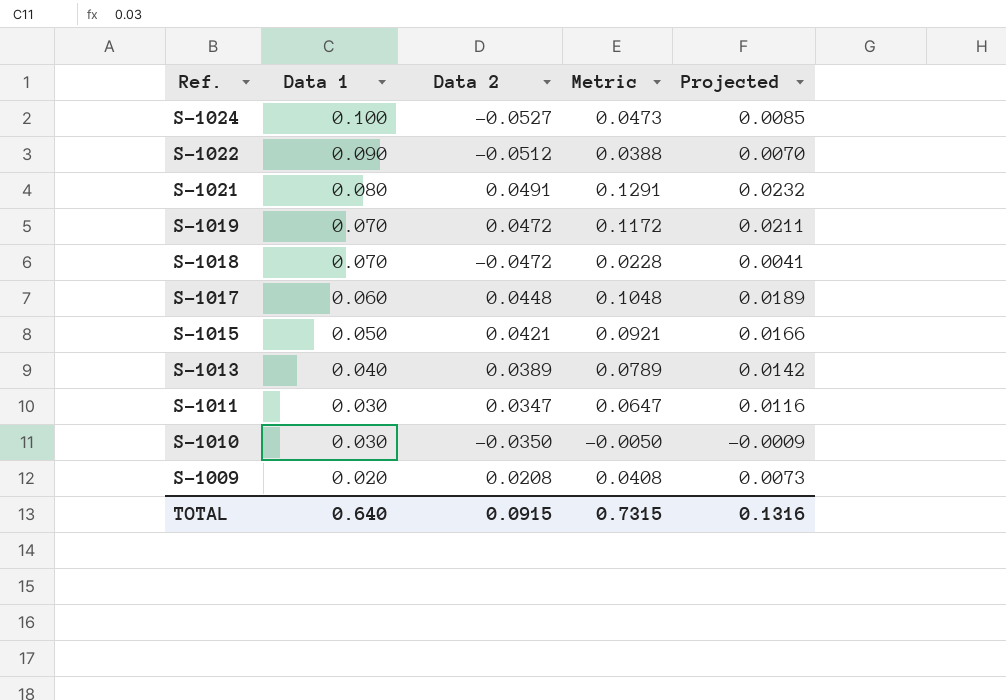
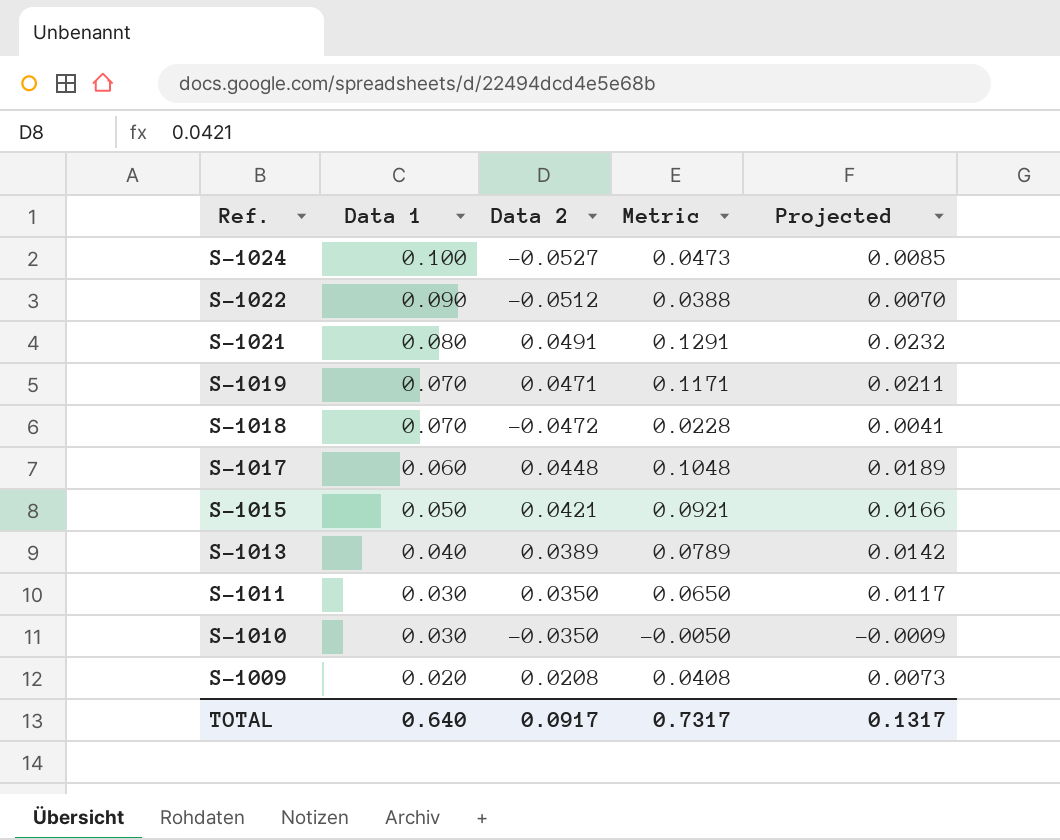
S-1019 | Data 2: 0.0472 -> 0.0471
S-1019 | Metric: 0.1172 -> 0.1171
S-1011 | Data 2: 0.0347 -> 0.0350
S-1011 | Metric: 0.0647 -> 0.0650
S-1011 | Projected: 0.0116 -> 0.0117
TOTAL | Data 2: 0.0915 -> 0.0917
TOTAL | Metric: 0.7315 -> 0.7317
TOTAL | Projected: 0.1316 -> 0.1317

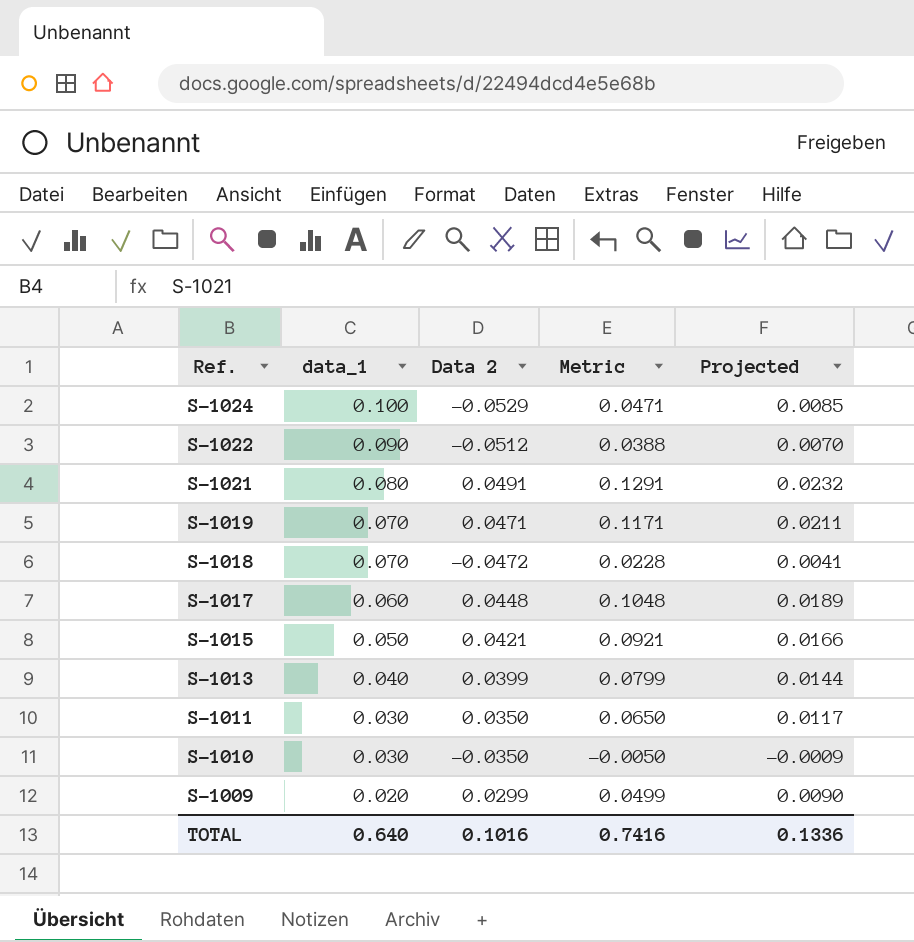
column name: Data 1 -> data_1
S-1024 | Data 2: -0.0527 -> -0.0529
S-1024 | Metric: 0.0473 -> 0.0471
S-1013 | Data 2: 0.0389 -> 0.0399
S-1013 | Metric: 0.0789 -> 0.0799
S-1013 | Projected: 0.0142 -> 0.0144
S-1009 | Data 2: 0.0208 -> 0.0299
S-1009 | Metric: 0.0408 -> 0.0499
S-1009 | Projected: 0.0073 -> 0.0090
TOTAL | Data 2: 0.0917 -> 0.1016
TOTAL | Metric: 0.7317 -> 0.7416
TOTAL | Projected: 0.1317 -> 0.1336

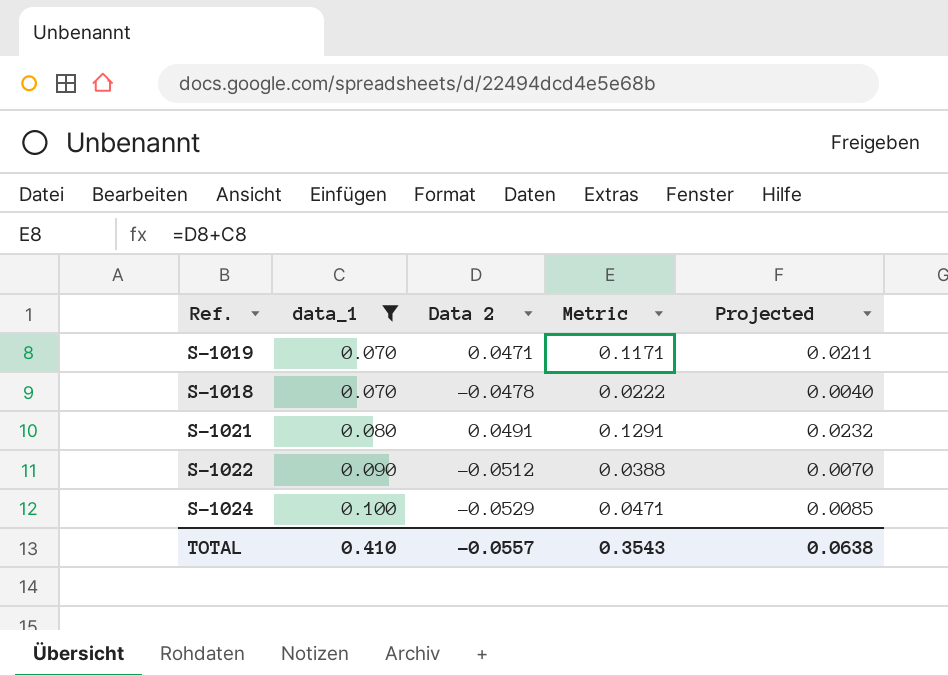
filter: none -> data_1 >= 0.070
row order: Ref. descending -> data_1 ascending
S-1018 | Data 2: -0.0472 -> -0.0478
S-1018 | Metric: 0.0228 -> 0.0222
S-1018 | Projected: 0.0041 -> 0.0040
TOTAL | data_1: 0.640 -> 0.410
TOTAL | Data 2: 0.1016 -> -0.0557
TOTAL | Metric: 0.7416 -> 0.3543
TOTAL | Projected: 0.1336 -> 0.0638

